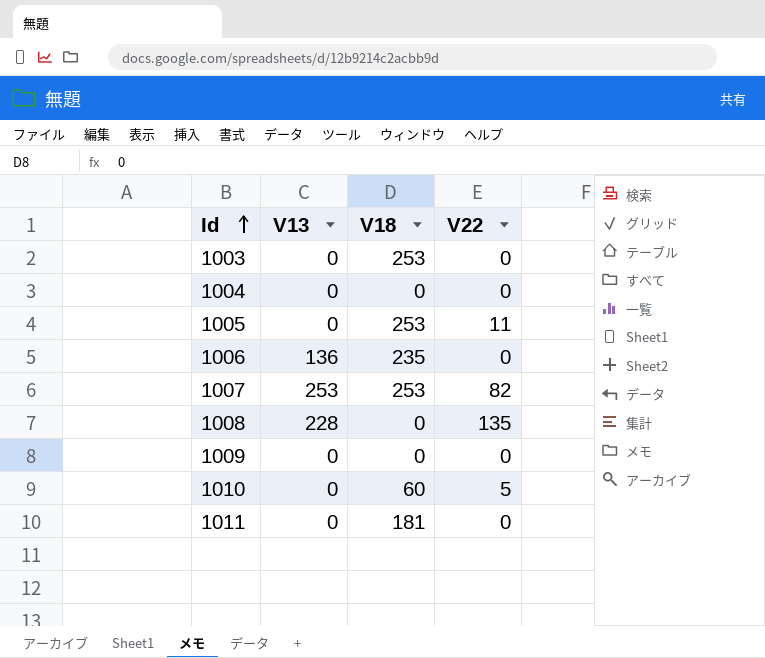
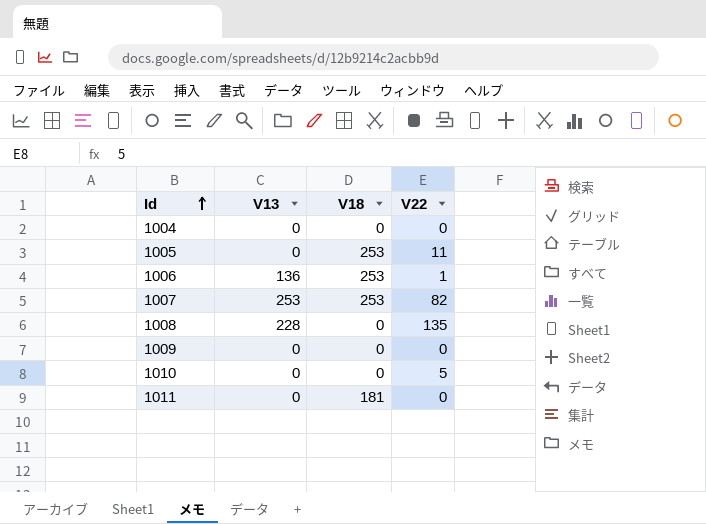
row 1003: 0 | 253 | 0 -> none
1006 | V18: 235 -> 253
1006 | V22: 0 -> 1
1010 | V18: 60 -> 0

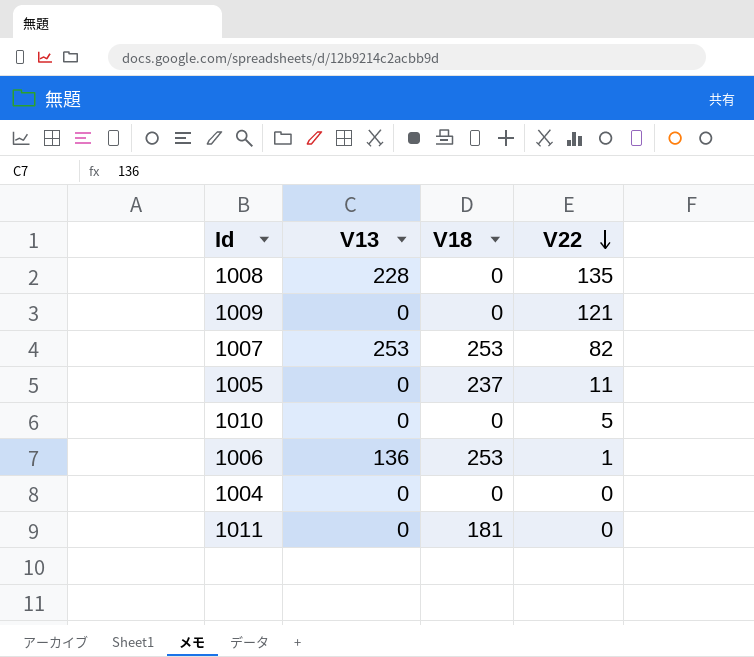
row order: Id ascending -> V22 descending
1009 | V22: 0 -> 121
1005 | V18: 253 -> 237

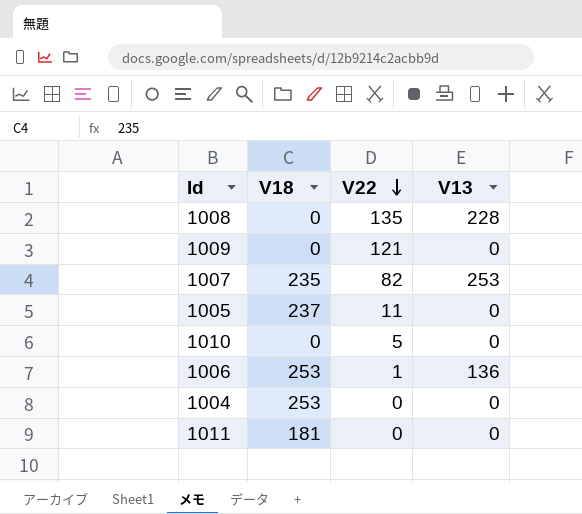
column V13 | position: 2 -> 4
1007 | V18: 253 -> 235
1004 | V18: 0 -> 253

